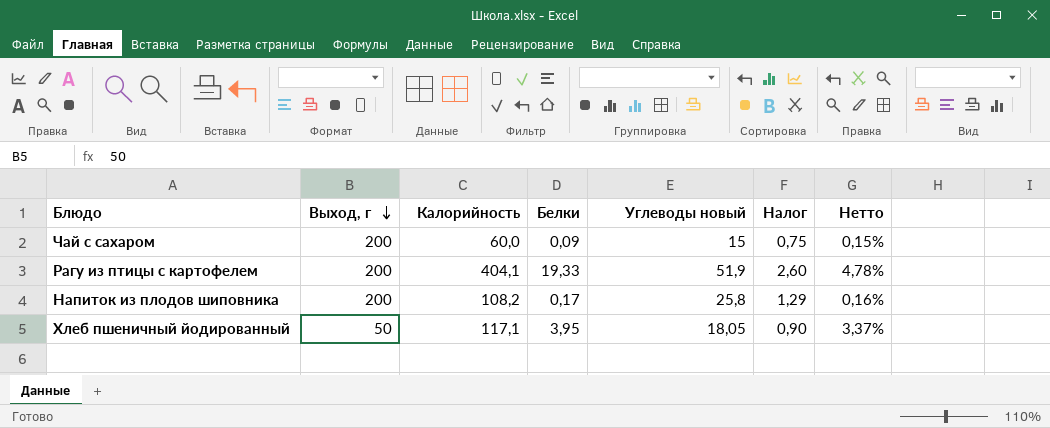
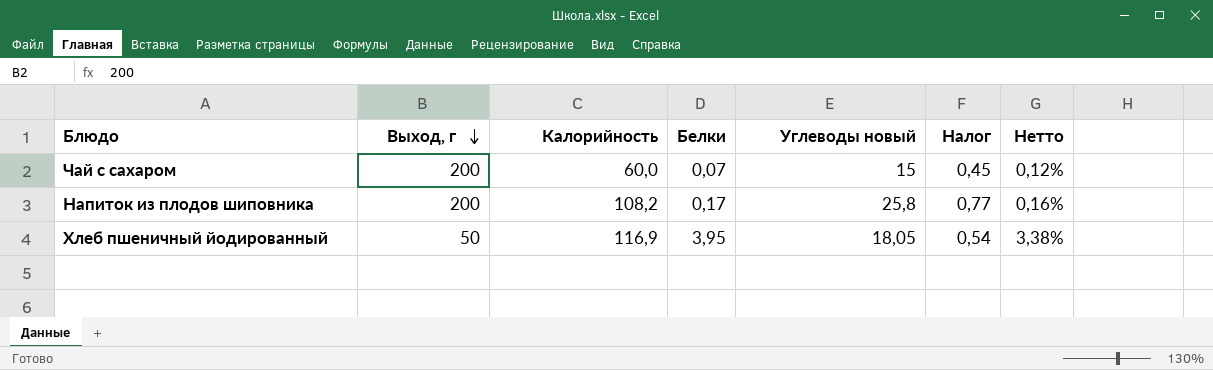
column Налог | formula: [Углеводы новый] * 0,05 -> [Углеводы новый] * 0,03
row Рагу из птицы с картофелем: 200 | 404,1 | 19,33 | 51,9 | 2,60 | 4,78% -> none
Чай с сахаром | Белки: 0,09 -> 0,07
Чай с сахаром | Нетто: 0,15% -> 0,12%
Хлеб пшеничный йодированный | Калорийность: 117,1 -> 116,9
Хлеб пшеничный йодированный | Нетто: 3,37% -> 3,38%

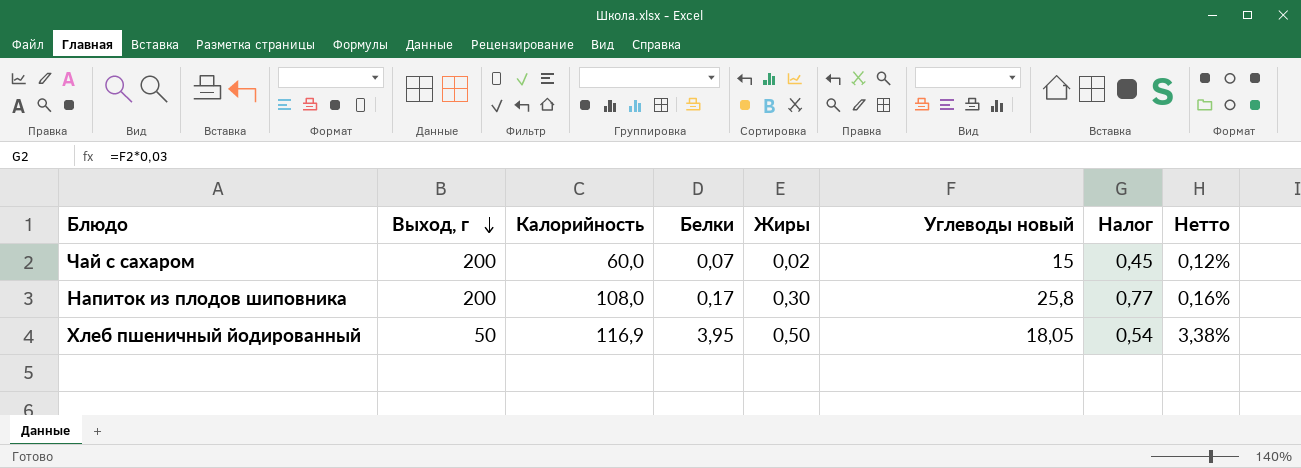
column Жиры | position: none -> 5
Напиток из плодов шиповника | Калорийность: 108,2 -> 108,0

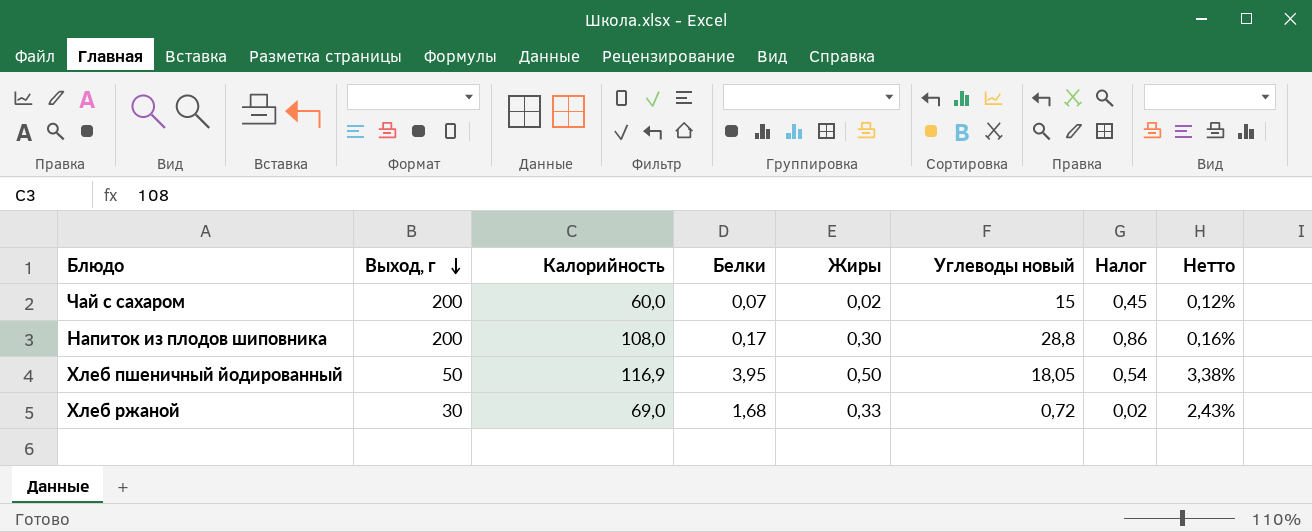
Напиток из плодов шиповника | Углеводы новый: 25,8 -> 28,8
Напиток из плодов шиповника | Налог: 0,77 -> 0,86
row Хлеб ржаной: none -> 30 | 69,0 | 1,68 | 0,33 | 0,72 | 0,02 | 2,43%

